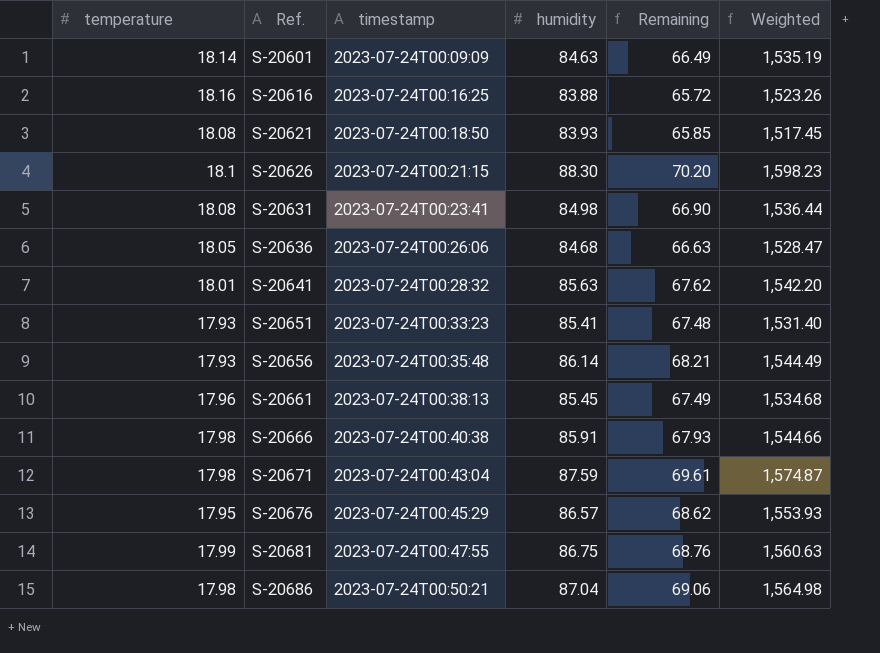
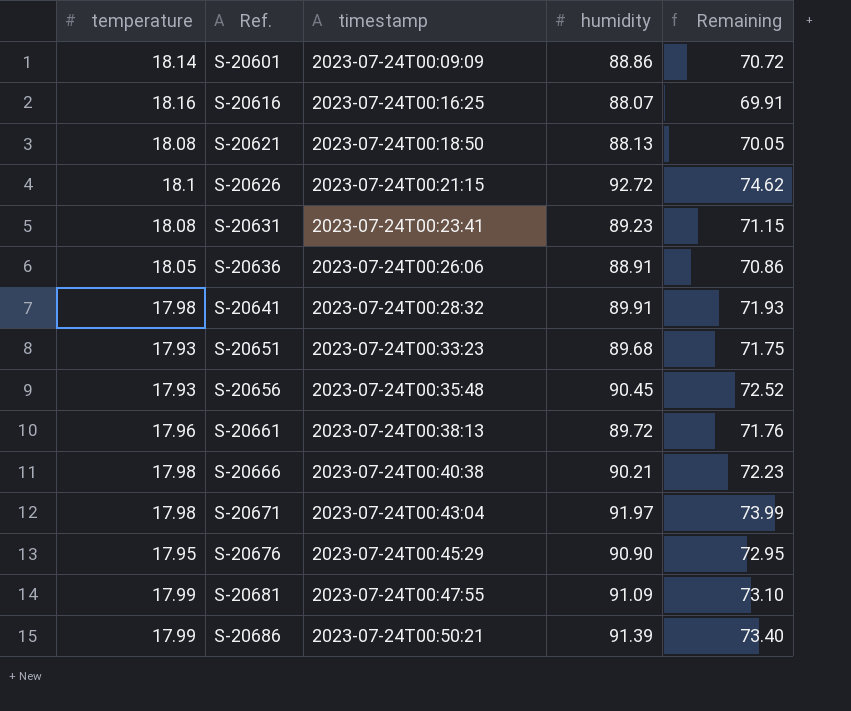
column Weighted | formula: [temperature] * [humidity] -> none
S-20601 | humidity: 84.63 -> 88.86
S-20601 | Remaining: 66.49 -> 70.72
S-20616 | humidity: 83.88 -> 88.07
S-20616 | Remaining: 65.72 -> 69.91
S-20621 | humidity: 83.93 -> 88.13
S-20621 | Remaining: 65.85 -> 70.05
S-20626 | humidity: 88.30 -> 92.72
S-20626 | Remaining: 70.20 -> 74.62
S-20631 | humidity: 84.98 -> 89.23
S-20631 | Remaining: 66.90 -> 71.15
S-20636 | humidity: 84.68 -> 88.91
S-20636 | Remaining: 66.63 -> 70.86
S-20641 | temperature: 18.01 -> 17.98
S-20641 | humidity: 85.63 -> 89.91
S-20641 | Remaining: 67.62 -> 71.93
S-20651 | humidity: 85.41 -> 89.68
S-20651 | Remaining: 67.48 -> 71.75
S-20656 | humidity: 86.14 -> 90.45
S-20656 | Remaining: 68.21 -> 72.52
S-20661 | humidity: 85.45 -> 89.72
S-20661 | Remaining: 67.49 -> 71.76
S-20666 | humidity: 85.91 -> 90.21
S-20666 | Remaining: 67.93 -> 72.23
S-20671 | humidity: 87.59 -> 91.97
S-20671 | Remaining: 69.61 -> 73.99
S-20676 | humidity: 86.57 -> 90.90
S-20676 | Remaining: 68.62 -> 72.95
S-20681 | humidity: 86.75 -> 91.09
S-20681 | Remaining: 68.76 -> 73.10
S-20686 | temperature: 17.98 -> 17.99
S-20686 | humidity: 87.04 -> 91.39
S-20686 | Remaining: 69.06 -> 73.40

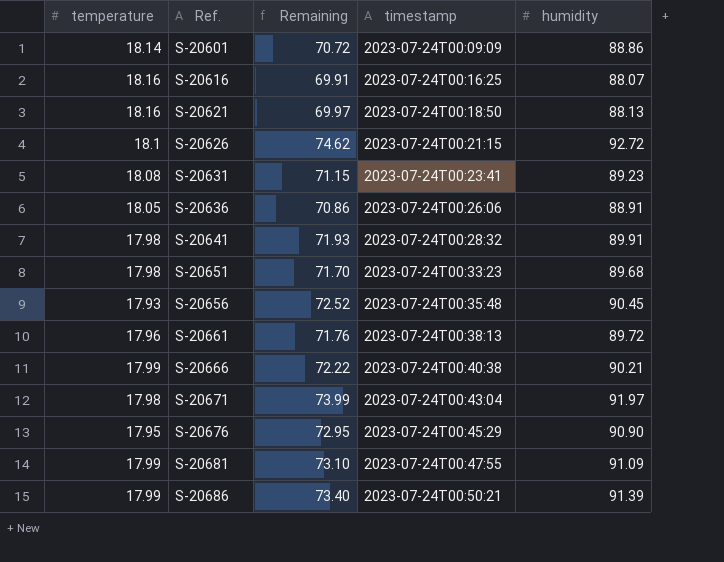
column Remaining | position: 5 -> 3
S-20621 | temperature: 18.08 -> 18.16
S-20621 | Remaining: 70.05 -> 69.97
S-20651 | temperature: 17.93 -> 17.98
S-20651 | Remaining: 71.75 -> 71.70
S-20666 | temperature: 17.98 -> 17.99
S-20666 | Remaining: 72.23 -> 72.22

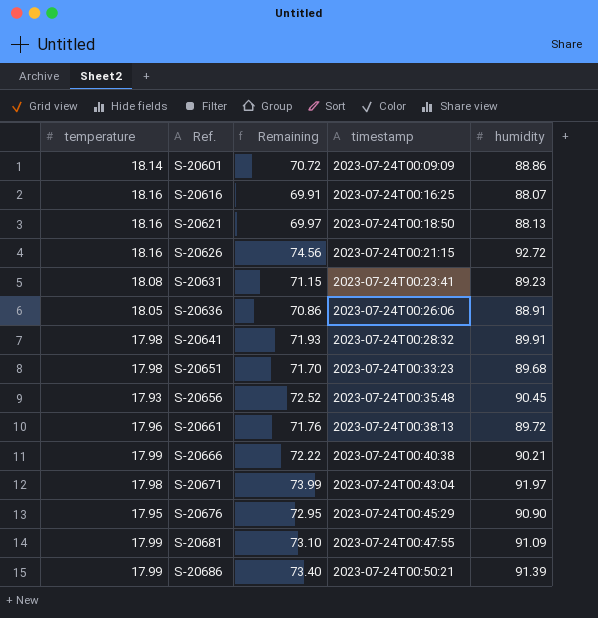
S-20626 | temperature: 18.1 -> 18.16
S-20626 | Remaining: 74.62 -> 74.56

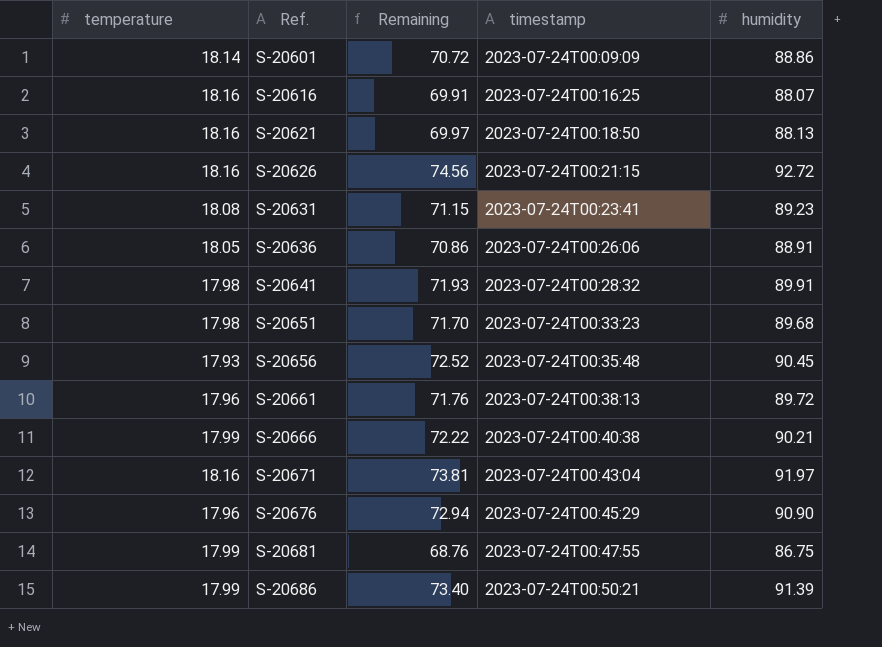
S-20671 | temperature: 17.98 -> 18.16
S-20671 | Remaining: 73.99 -> 73.81
S-20676 | temperature: 17.95 -> 17.96
S-20676 | Remaining: 72.95 -> 72.94
S-20681 | Remaining: 73.10 -> 68.76
S-20681 | humidity: 91.09 -> 86.75

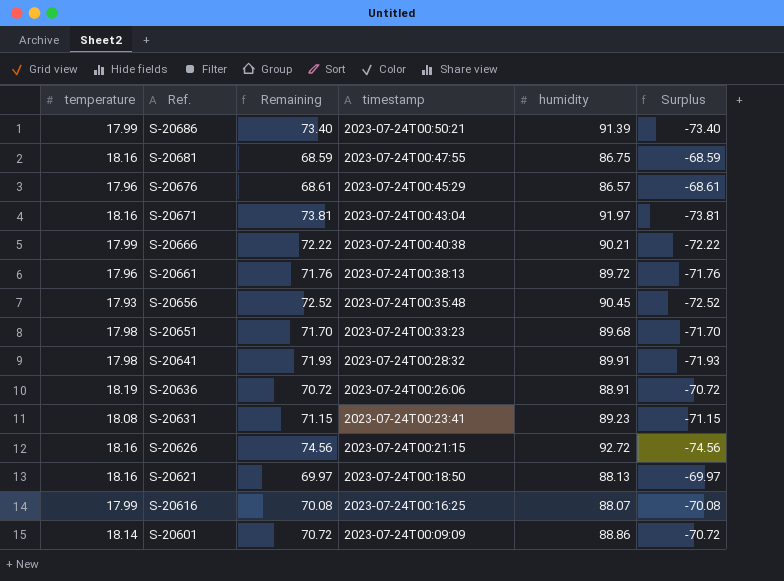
row order: Ref. ascending -> Ref. descending
column Surplus | formula: none -> [temperature] - [humidity]
S-20681 | temperature: 17.99 -> 18.16
S-20681 | Remaining: 68.76 -> 68.59
S-20676 | Remaining: 72.94 -> 68.61
S-20676 | humidity: 90.90 -> 86.57
S-20636 | temperature: 18.05 -> 18.19
S-20636 | Remaining: 70.86 -> 70.72
S-20616 | temperature: 18.16 -> 17.99
S-20616 | Remaining: 69.91 -> 70.08

